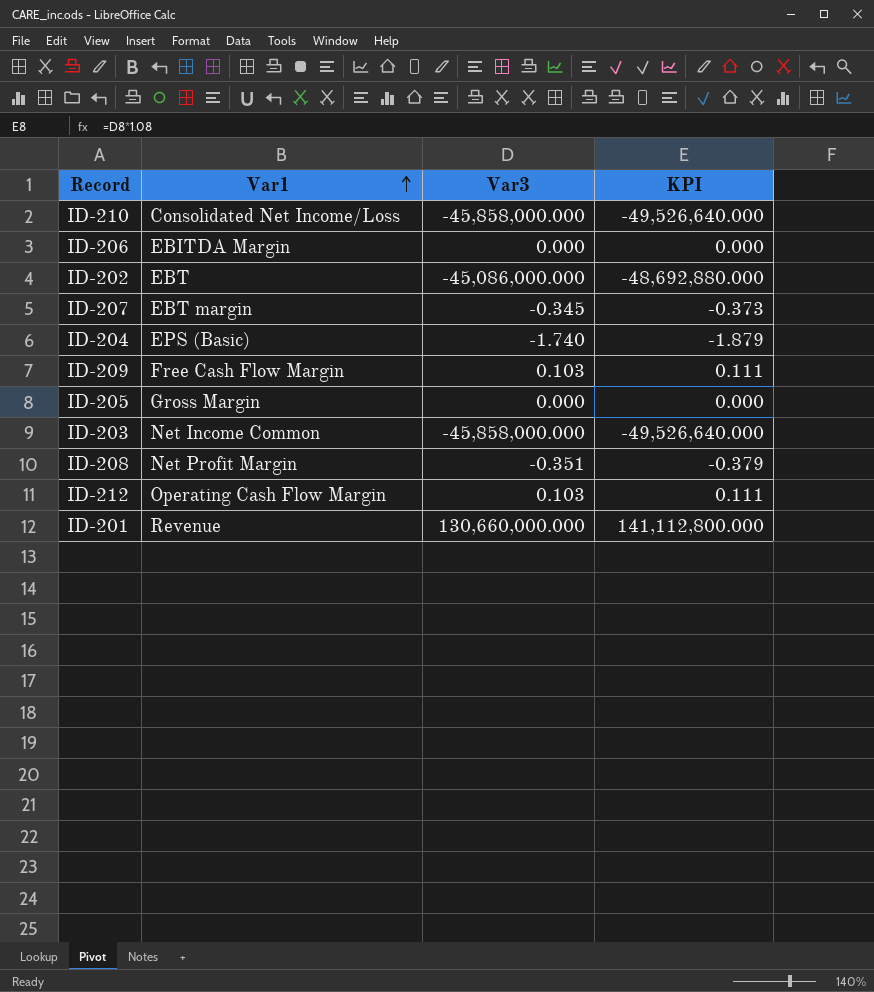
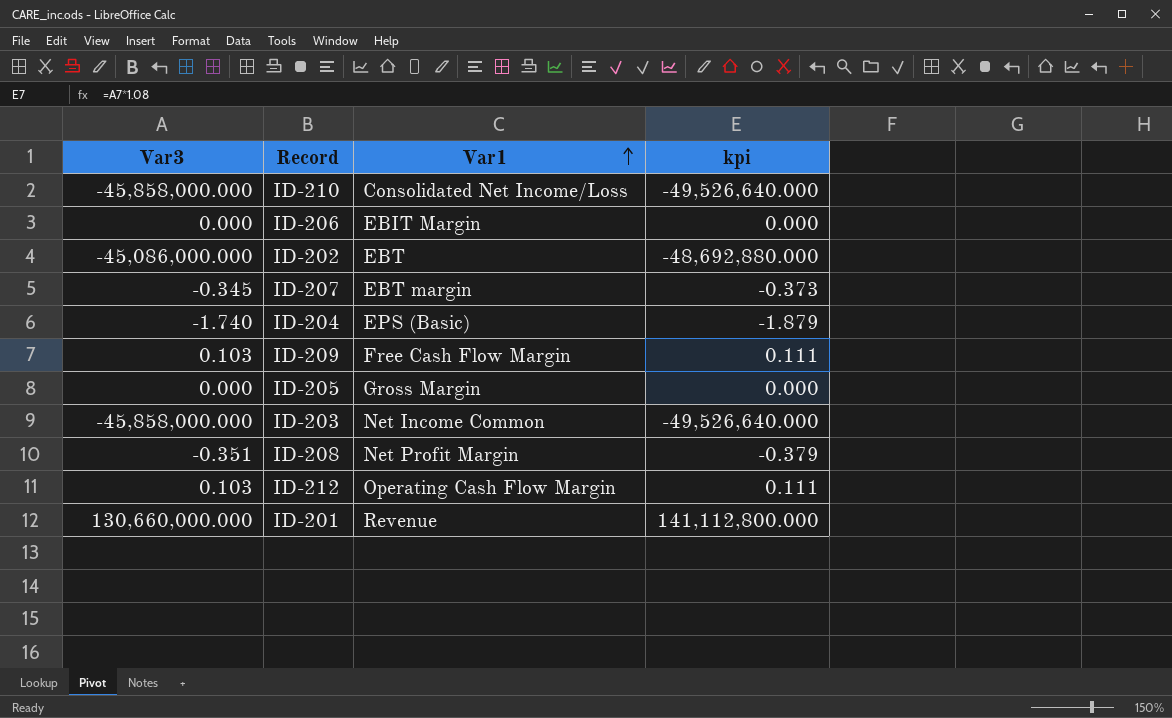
column Var3 | position: 3 -> 1
column name: KPI -> kpi
ID-206 | Var1: EBITDA Margin -> EBIT Margin

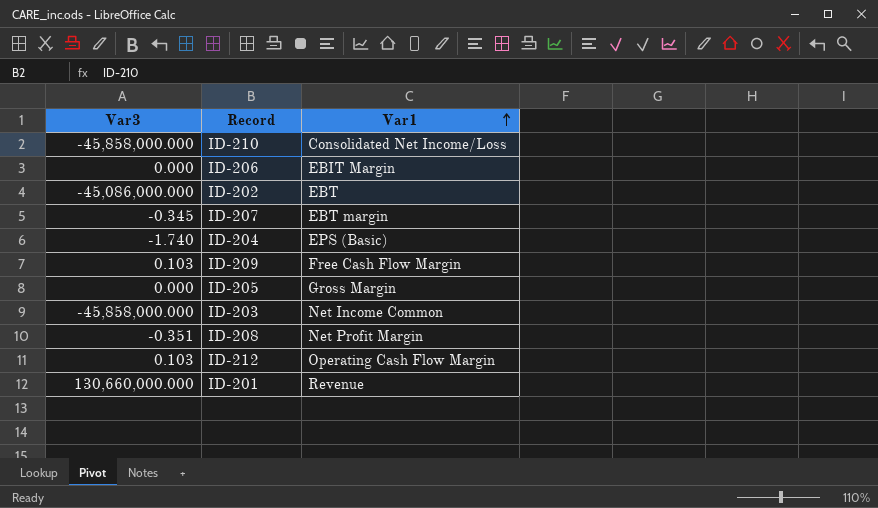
column kpi | formula: [Var3] * 1.08 -> none

